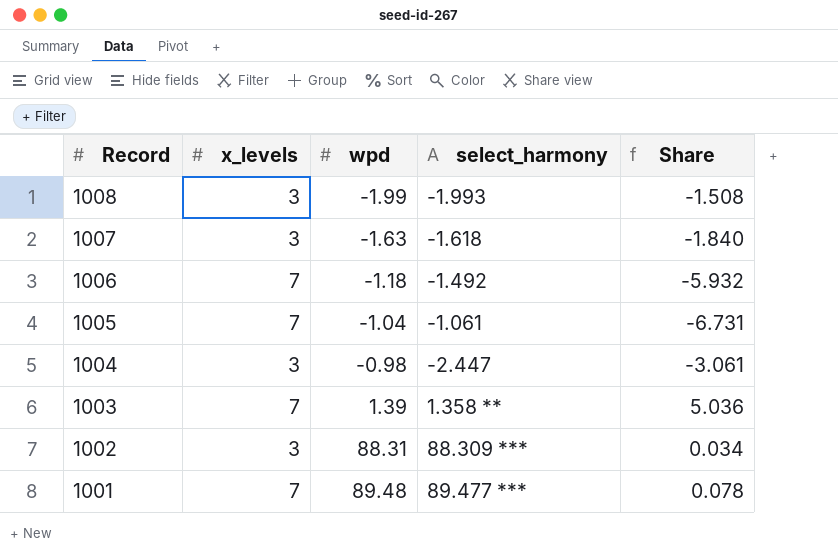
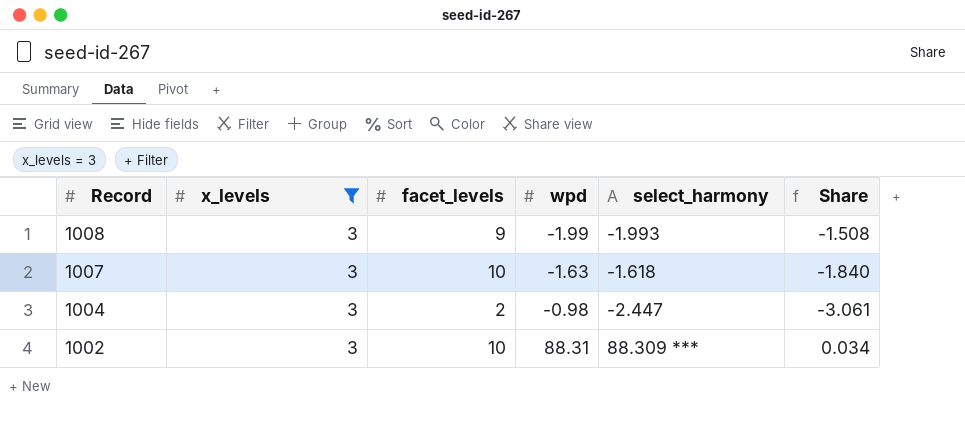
filter: none -> x_levels = 3
column facet_levels | position: none -> 3

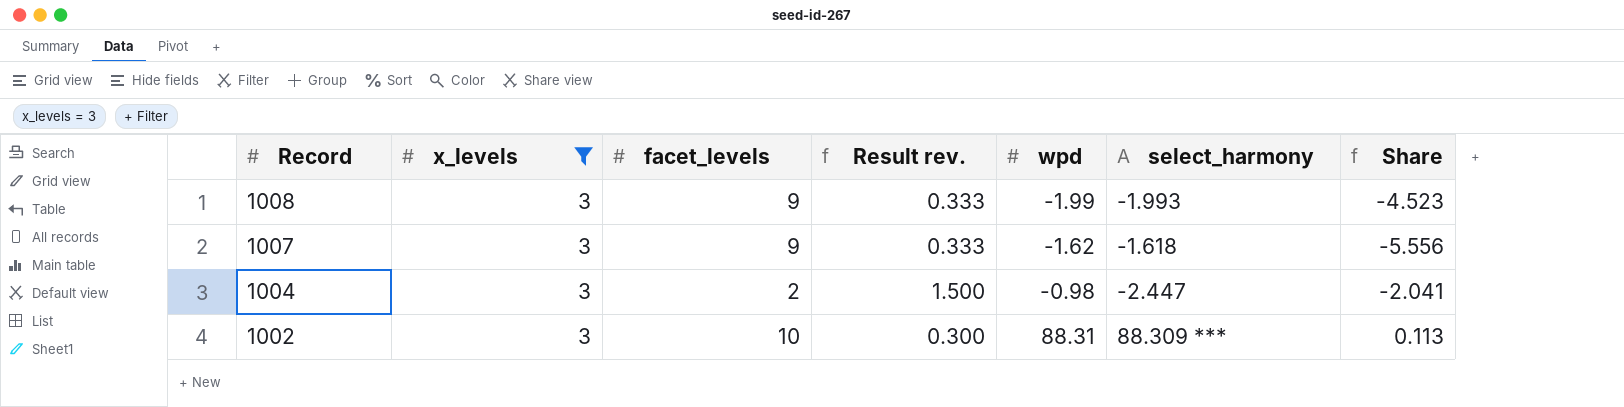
column Result rev. | formula: none -> [x_levels] / [facet_levels]
column Share | formula: [x_levels] / [wpd] -> [facet_levels] / [wpd]
1007 | facet_levels: 10 -> 9
1007 | wpd: -1.63 -> -1.62

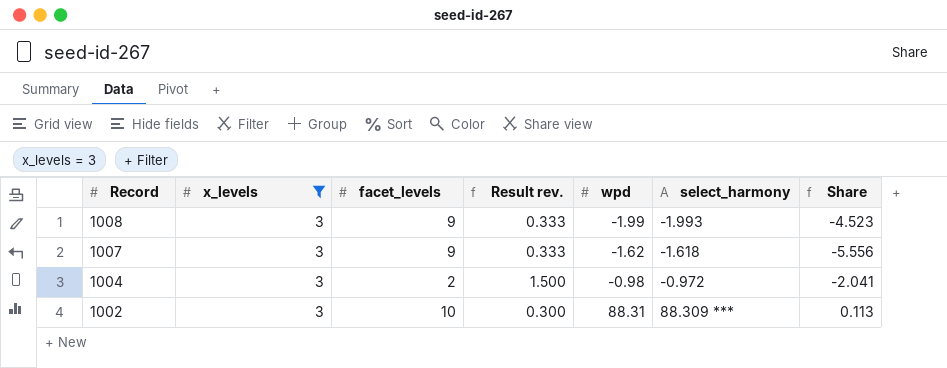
1004 | select_harmony: -2.447 -> -0.972

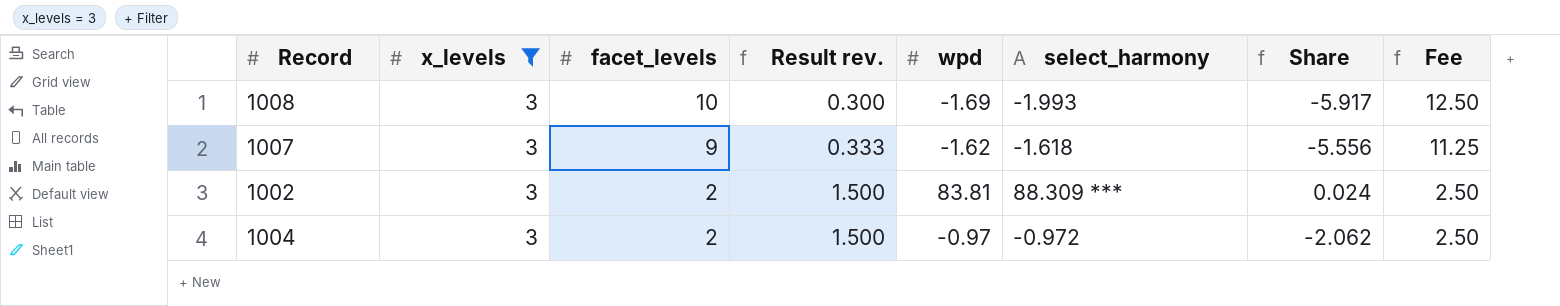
row order: Record descending -> facet_levels descending
column Fee | formula: none -> [facet_levels] * 1.25
1008 | facet_levels: 9 -> 10
1008 | Result rev.: 0.333 -> 0.300
1008 | wpd: -1.99 -> -1.69
1008 | Share: -4.523 -> -5.917
1002 | facet_levels: 10 -> 2
1002 | Result rev.: 0.300 -> 1.500
1002 | wpd: 88.31 -> 83.81
1002 | Share: 0.113 -> 0.024
1004 | wpd: -0.98 -> -0.97
1004 | Share: -2.041 -> -2.062

